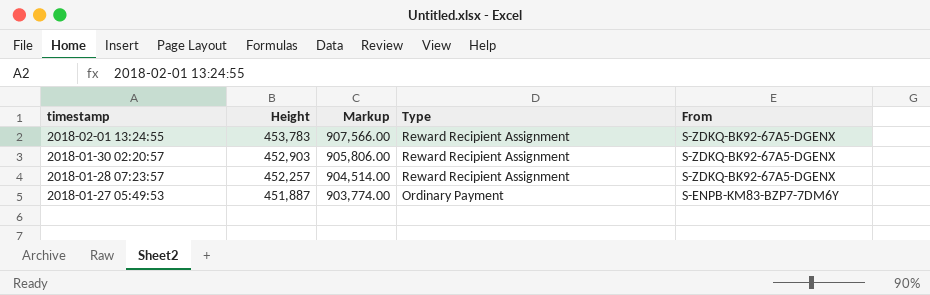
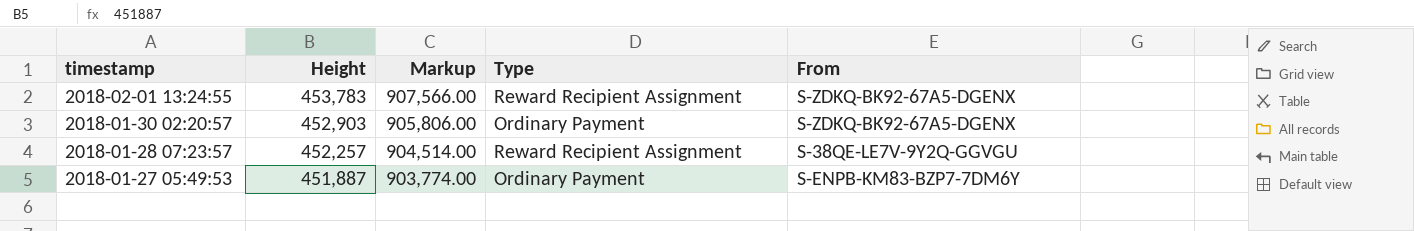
2018-01-30 02:20:57 | Type: Reward Recipient Assignment -> Ordinary Payment
2018-01-28 07:23:57 | From: S-ZDKQ-BK92-67A5-DGENX -> S-38QE-LE7V-9Y2Q-GGVGU

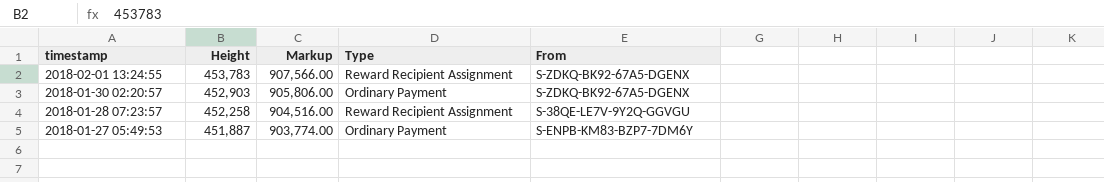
2018-01-28 07:23:57 | Height: 452,257 -> 452,258
2018-01-28 07:23:57 | Markup: 904,514.00 -> 904,516.00

